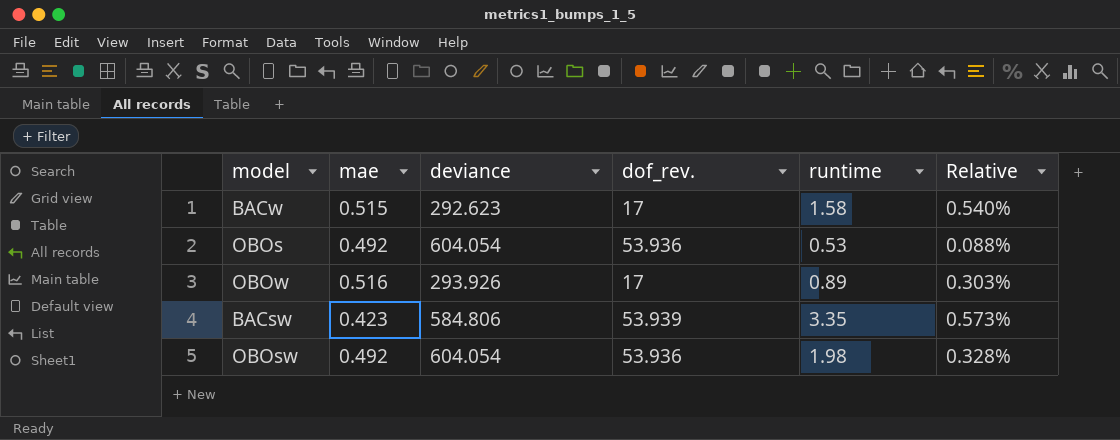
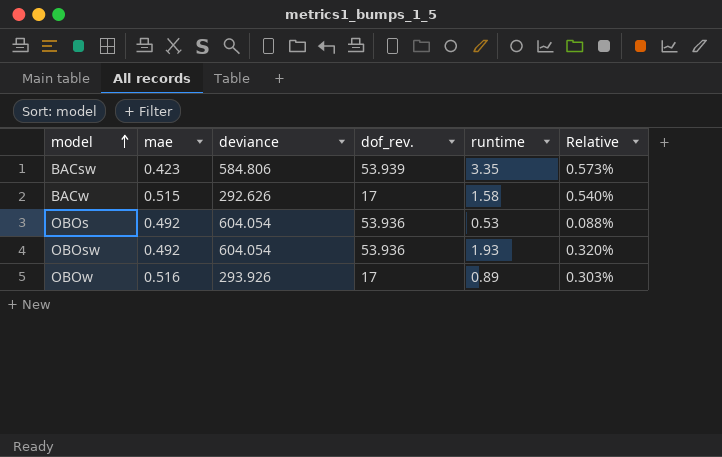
row order: none -> model ascending
BACw | deviance: 292.623 -> 292.626
OBOsw | runtime: 1.98 -> 1.93
OBOsw | Relative: 0.328% -> 0.320%

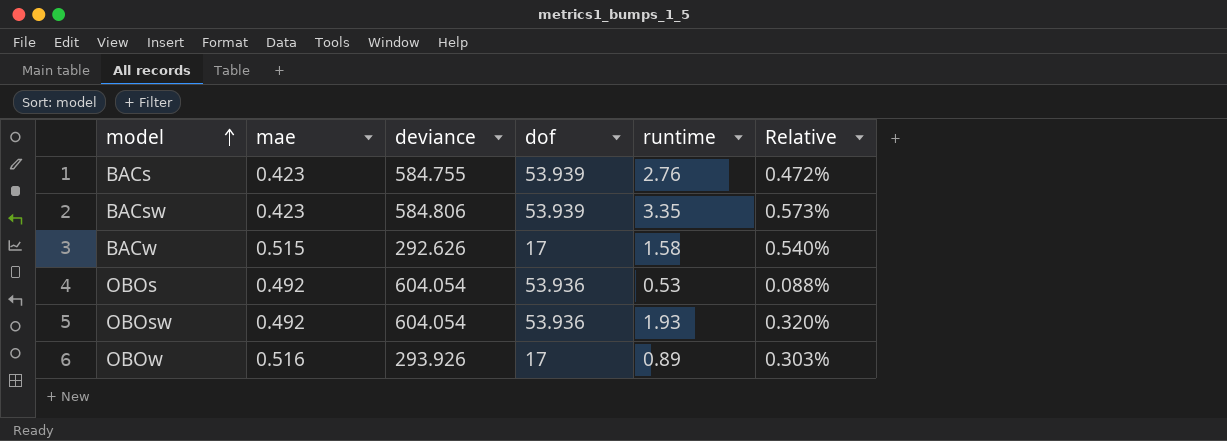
column name: dof_rev. -> dof
row BACs: none -> 0.423 | 584.755 | 53.939 | 2.76 | 0.472%

